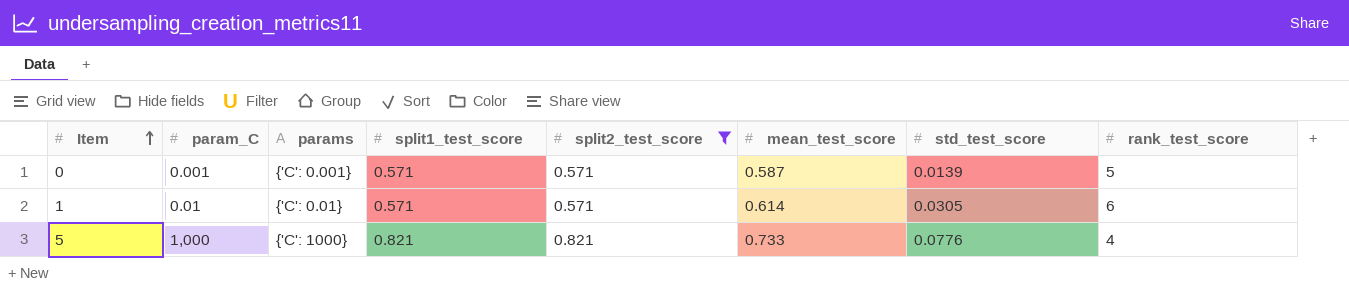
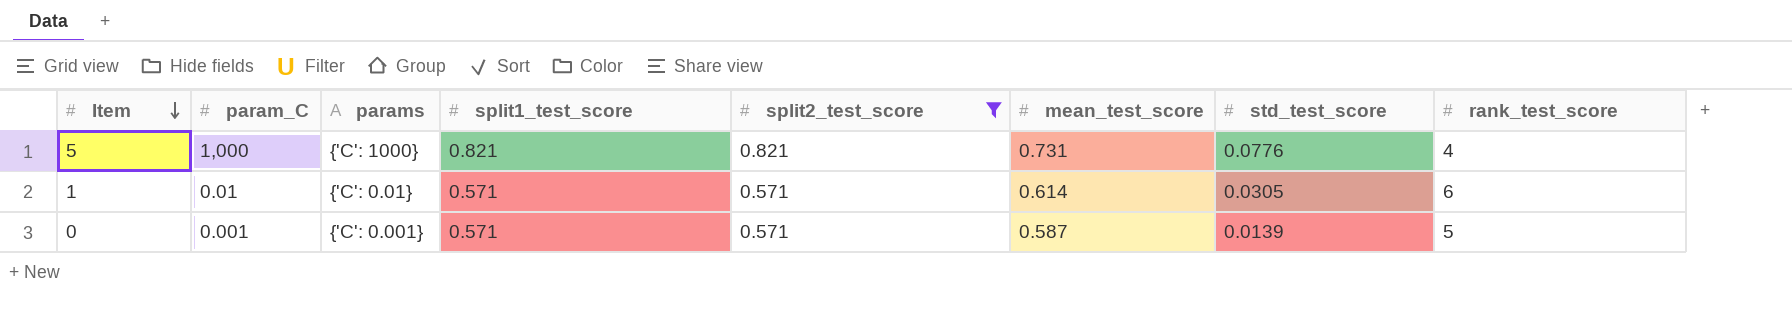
row order: Item ascending -> Item descending
5 | mean_test_score: 0.733 -> 0.731

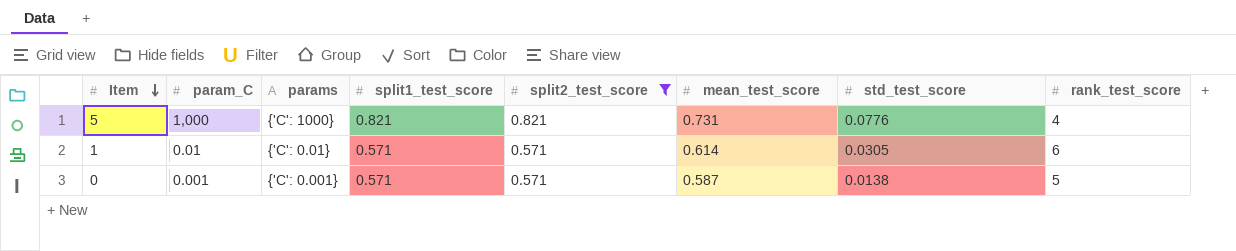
0 | std_test_score: 0.0139 -> 0.0138

